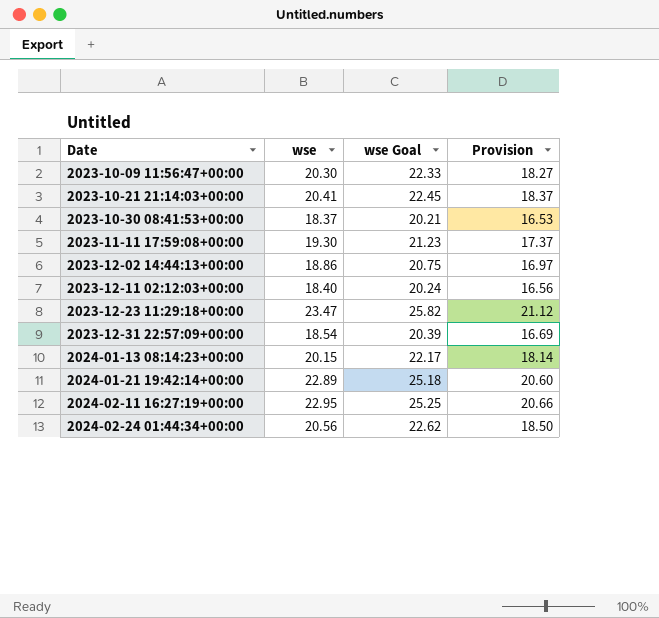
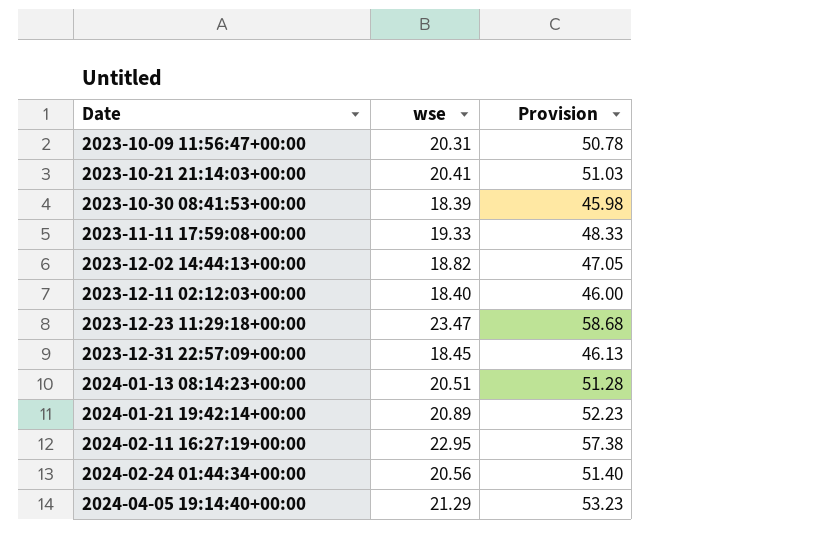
column wse Goal | formula: [wse] * 1.1 -> none
column Provision | formula: [wse] * 0.9 -> [wse] * 2.5
2023-10-09 11:56:47+00:00 | wse: 20.30 -> 20.31
2023-10-30 08:41:53+00:00 | wse: 18.37 -> 18.39
2023-11-11 17:59:08+00:00 | wse: 19.30 -> 19.33
2023-12-02 14:44:13+00:00 | wse: 18.86 -> 18.82
2023-12-31 22:57:09+00:00 | wse: 18.54 -> 18.45
2024-01-13 08:14:23+00:00 | wse: 20.15 -> 20.51
2024-01-21 19:42:14+00:00 | wse: 22.89 -> 20.89
row 2024-04-05 19:14:40+00:00: none -> 21.29 | 53.23

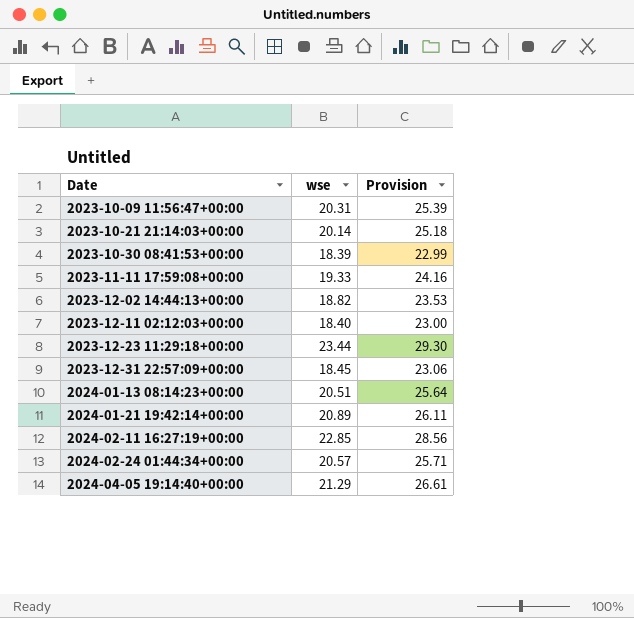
column Provision | formula: [wse] * 2.5 -> [wse] * 1.25
2023-10-21 21:14:03+00:00 | wse: 20.41 -> 20.14
2023-12-23 11:29:18+00:00 | wse: 23.47 -> 23.44
2024-02-11 16:27:19+00:00 | wse: 22.95 -> 22.85
2024-02-24 01:44:34+00:00 | wse: 20.56 -> 20.57

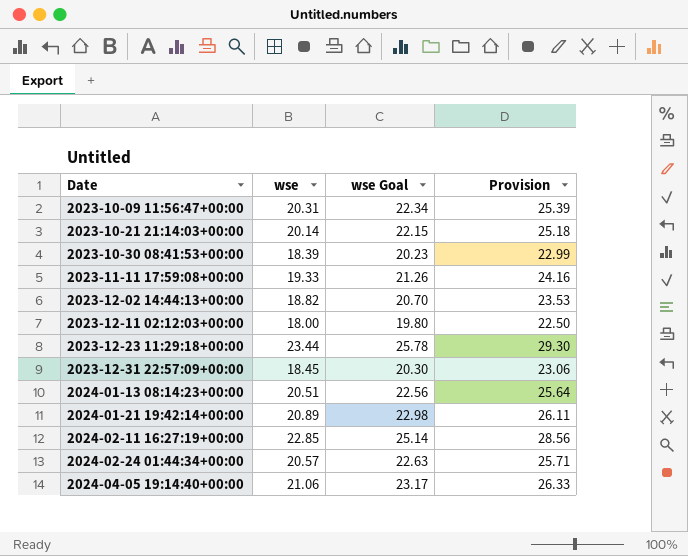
column wse Goal | formula: none -> [wse] * 1.1
2023-12-11 02:12:03+00:00 | wse: 18.40 -> 18.00
2023-12-11 02:12:03+00:00 | Provision: 23.00 -> 22.50
2024-04-05 19:14:40+00:00 | wse: 21.29 -> 21.06
2024-04-05 19:14:40+00:00 | Provision: 26.61 -> 26.33

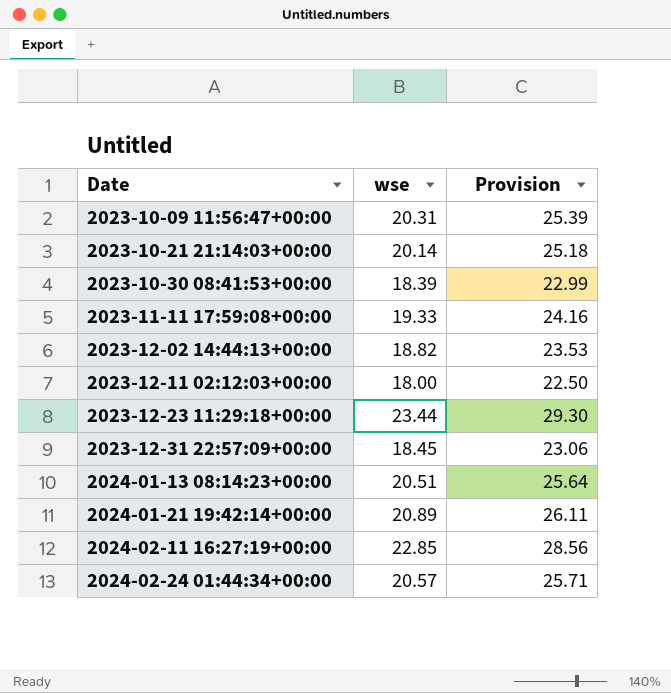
column wse Goal | formula: [wse] * 1.1 -> none
row 2024-04-05 19:14:40+00:00: 21.06 | 23.17 | 26.33 -> none

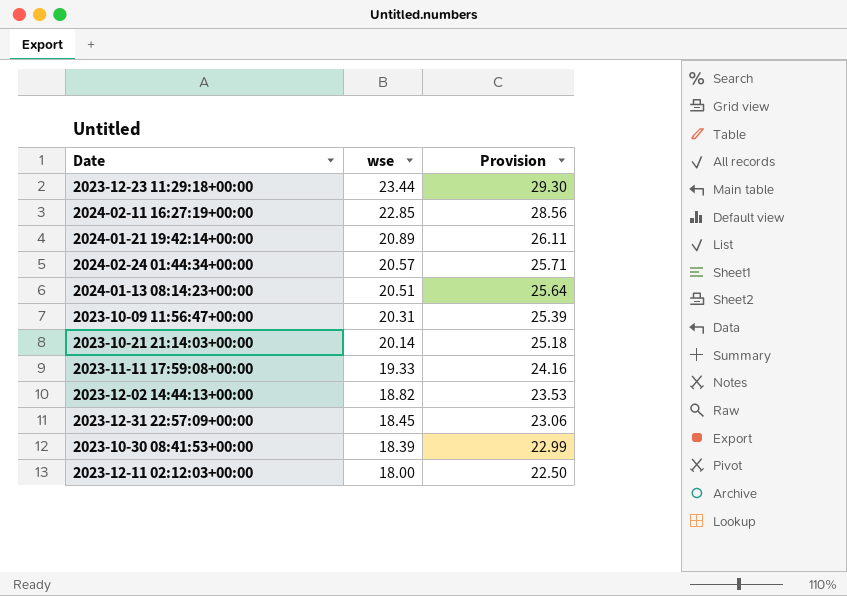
row order: Date ascending -> wse descending

